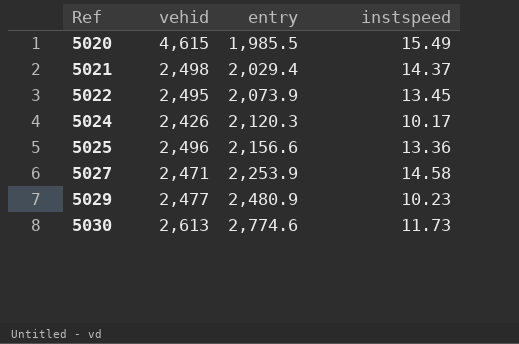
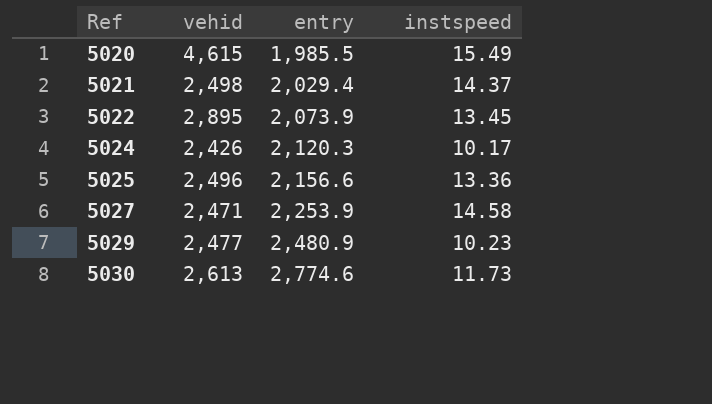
5022 | vehid: 2,495 -> 2,895

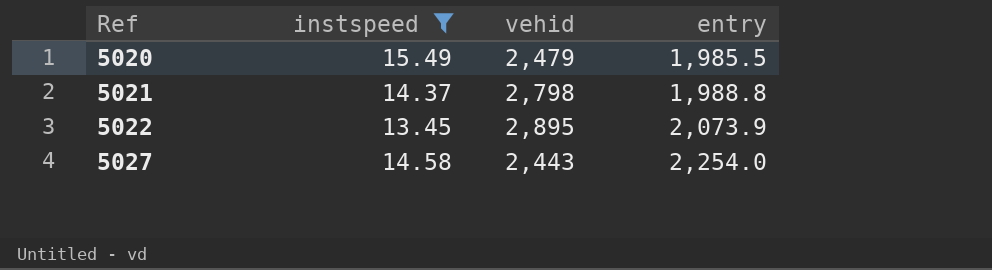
filter: none -> instspeed >= 13.45
column instspeed | position: 4 -> 2
5020 | vehid: 4,615 -> 2,479
5021 | vehid: 2,498 -> 2,798
5021 | entry: 2,029.4 -> 1,988.8
5027 | vehid: 2,471 -> 2,443
5027 | entry: 2,253.9 -> 2,254.0

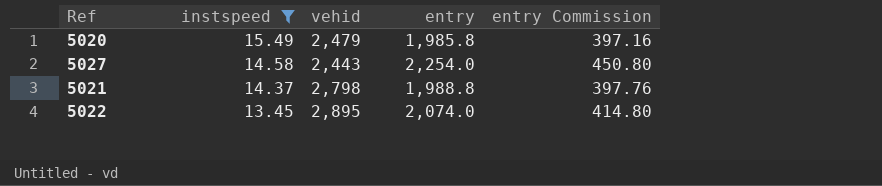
row order: Ref ascending -> instspeed descending
column entry Commission | formula: none -> [entry] * 0.2
5020 | entry: 1,985.5 -> 1,985.8
5022 | entry: 2,073.9 -> 2,074.0

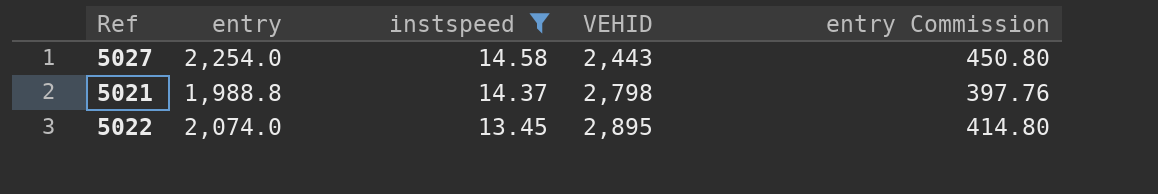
column entry | position: 4 -> 2
column name: vehid -> VEHID
row 5020: 15.49 | 2,479 | 1,985.8 | 397.16 -> none

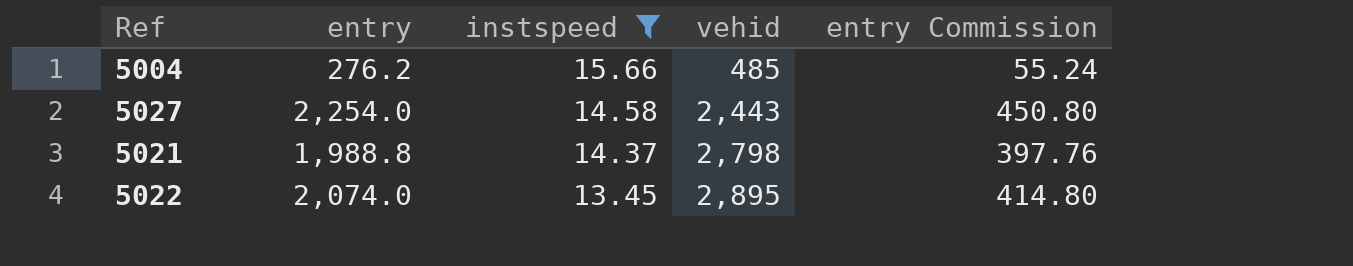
column name: VEHID -> vehid
row 5004: none -> 276.2 | 15.66 | 485 | 55.24

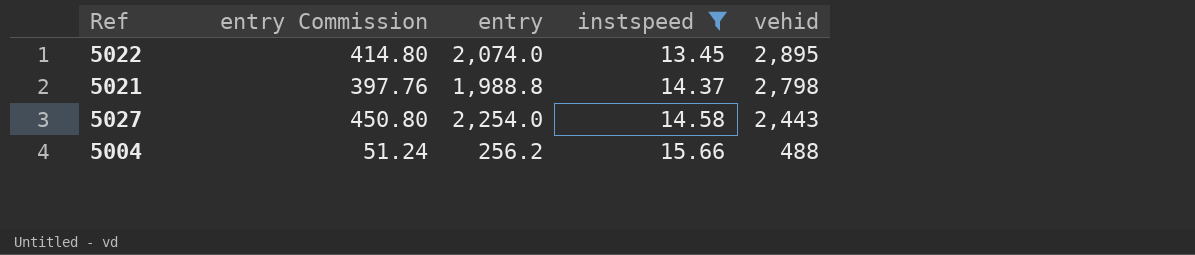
row order: instspeed descending -> instspeed ascending
column entry Commission | position: 5 -> 2
5004 | entry Commission: 55.24 -> 51.24
5004 | entry: 276.2 -> 256.2
5004 | vehid: 485 -> 488

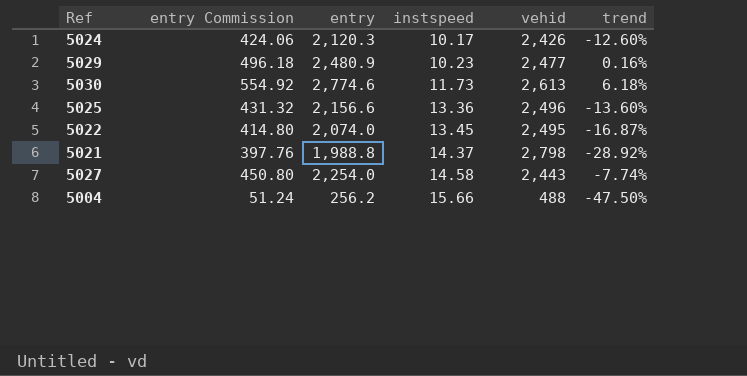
filter: instspeed >= 13.45 -> none
column trend | formula: none -> ([entry] - [vehid]) / [vehid]
5022 | vehid: 2,895 -> 2,495

